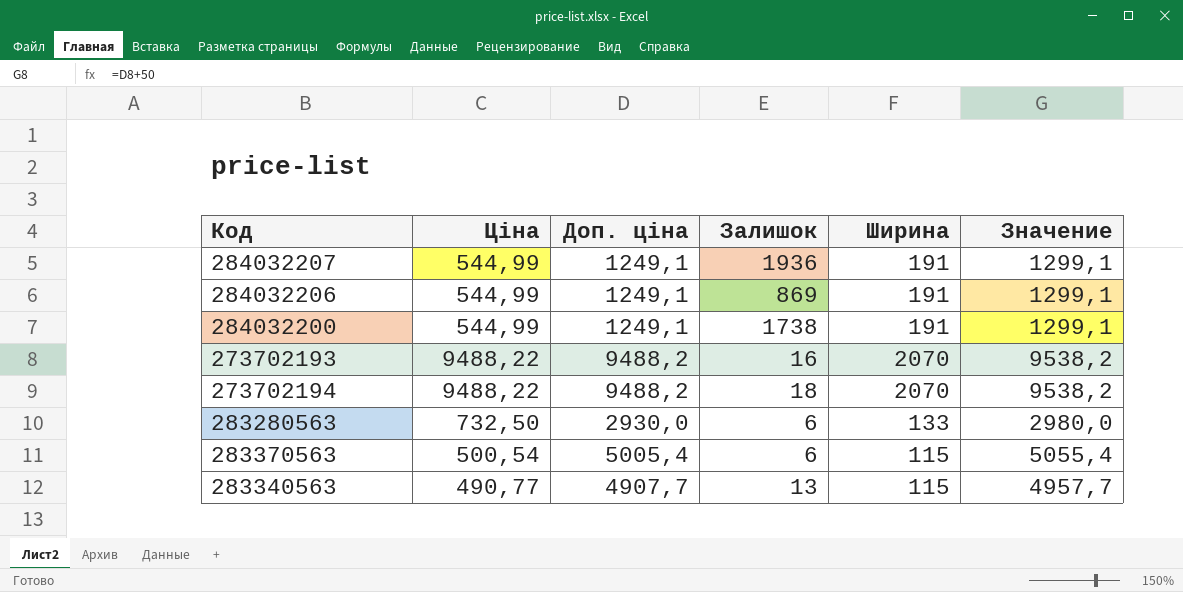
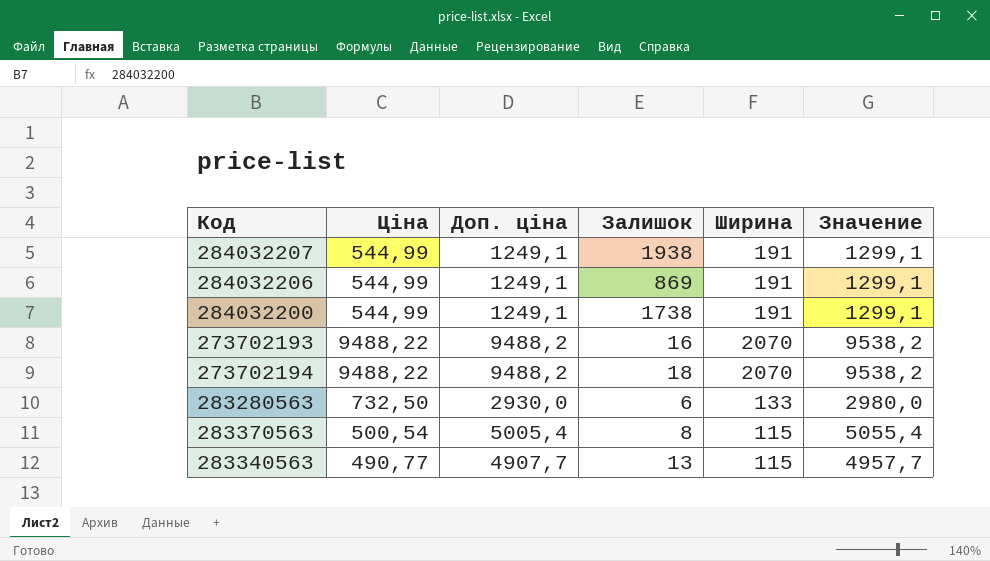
284032207 | Залишок: 1936 -> 1938
283370563 | Залишок: 6 -> 8

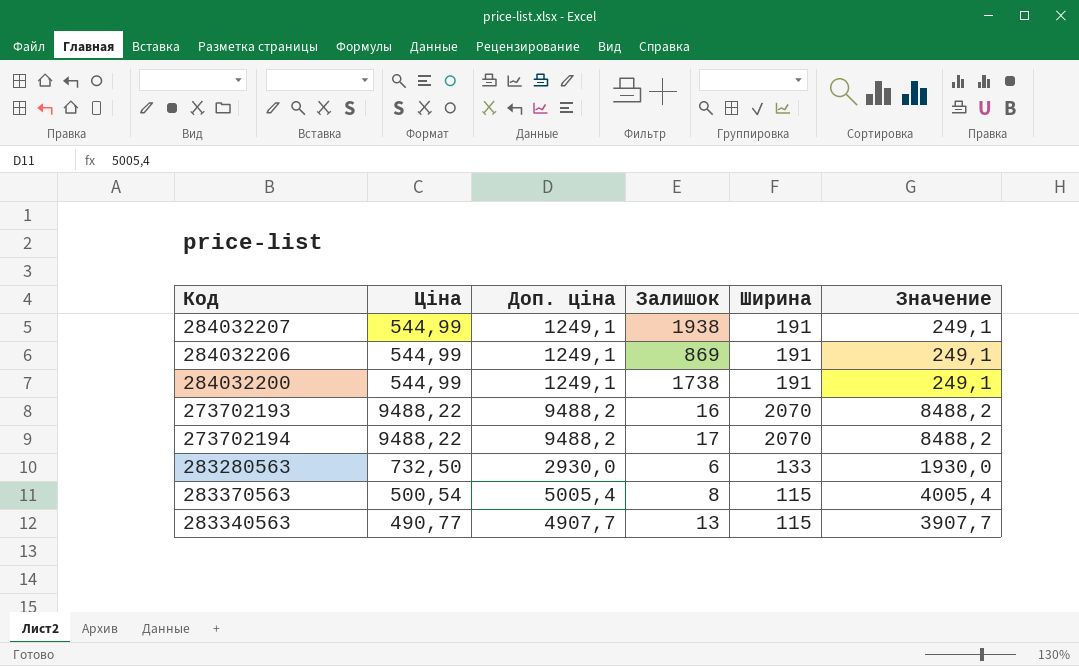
column Значение | formula: [Доп. ціна] + 50 -> [Доп. ціна] - 1000
273702194 | Залишок: 18 -> 17

